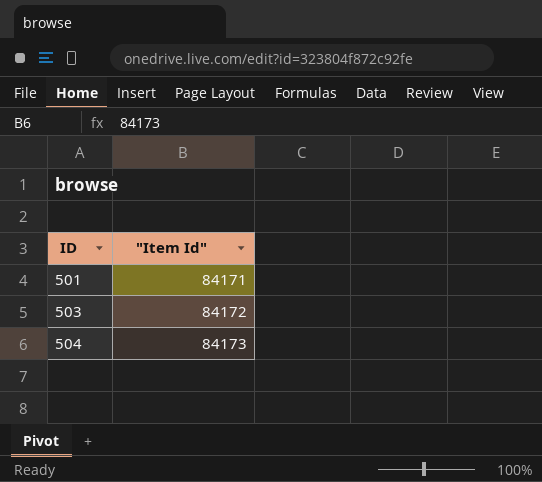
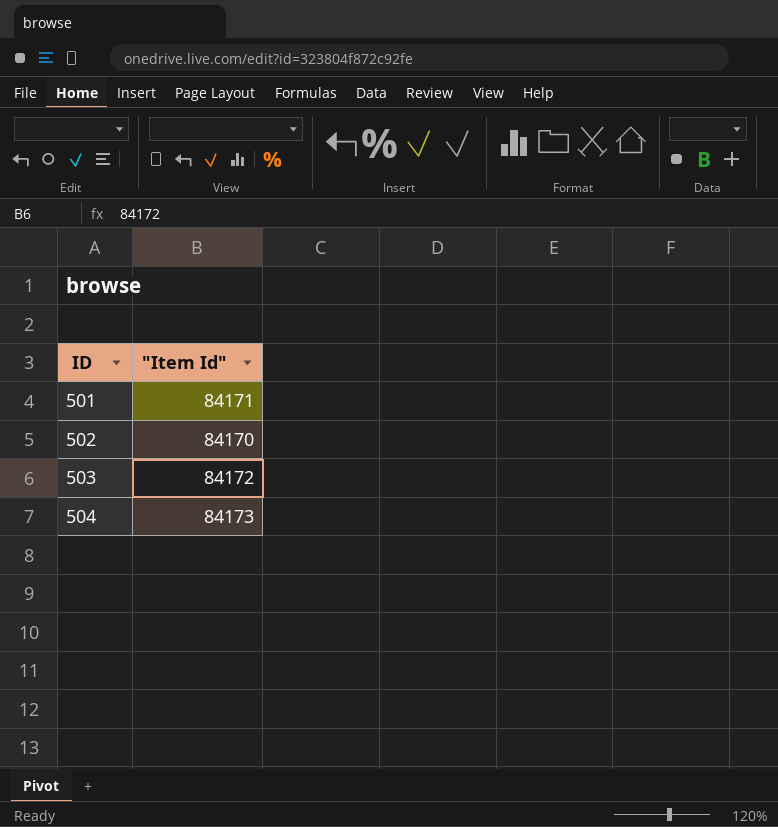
row 502: none -> 84170

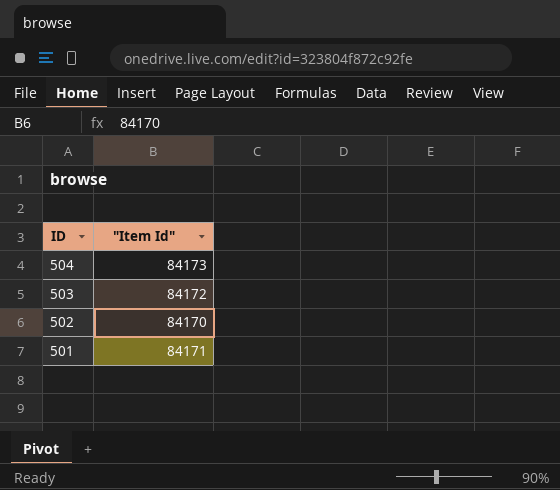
row order: ID ascending -> ID descending

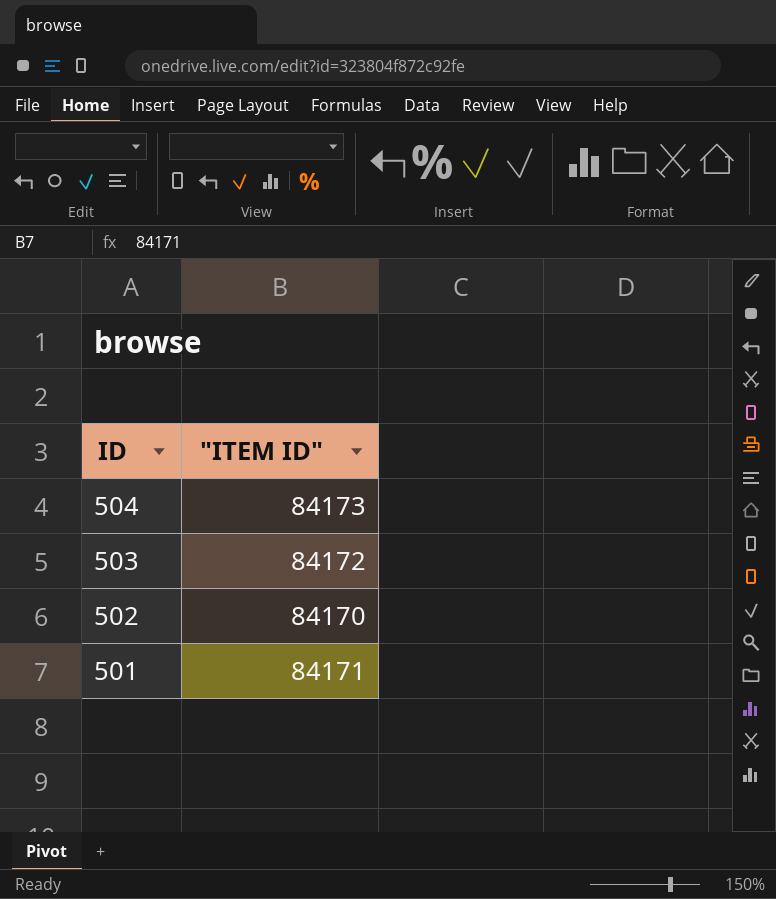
column name: "Item Id" -> "ITEM ID"

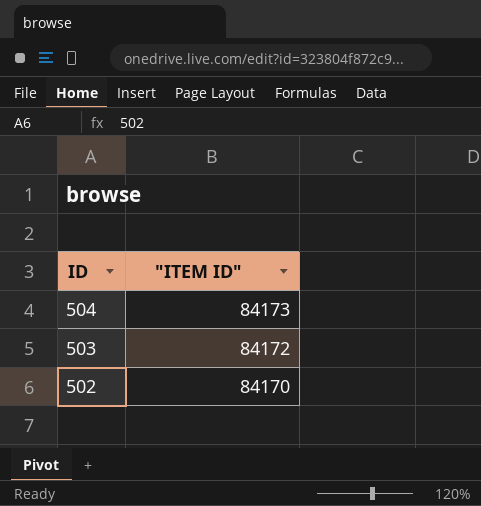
row 501: 84171 -> none

